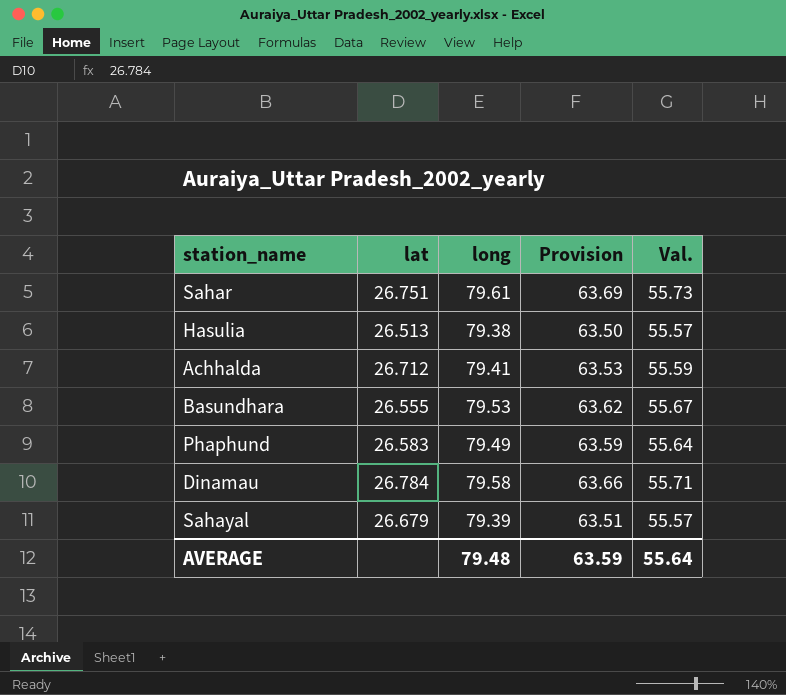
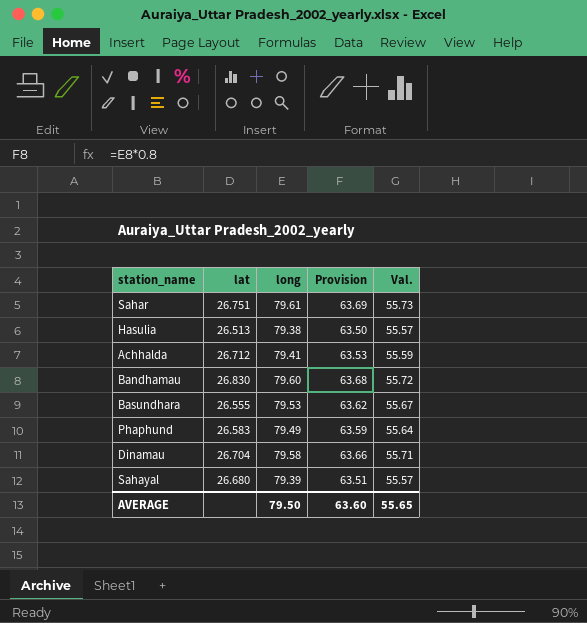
row Bandhamau: none -> 26.830 | 79.60 | 63.68 | 55.72
Dinamau | lat: 26.784 -> 26.704
Sahayal | lat: 26.679 -> 26.680
AVERAGE | long: 79.48 -> 79.50
AVERAGE | Provision: 63.59 -> 63.60
AVERAGE | Val.: 55.64 -> 55.65

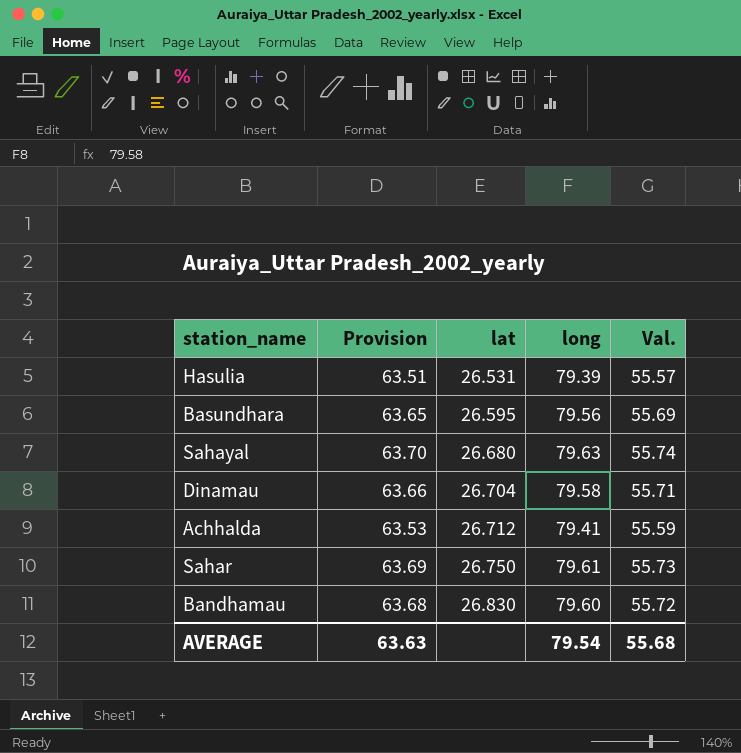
row order: none -> lat ascending
column Provision | position: 4 -> 2
row Phaphund: 26.583 | 79.49 | 63.59 | 55.64 -> none
Hasulia | Provision: 63.50 -> 63.51
Hasulia | lat: 26.513 -> 26.531
Hasulia | long: 79.38 -> 79.39
Basundhara | Provision: 63.62 -> 63.65
Basundhara | lat: 26.555 -> 26.595
Basundhara | long: 79.53 -> 79.56
Basundhara | Val.: 55.67 -> 55.69
Sahayal | Provision: 63.51 -> 63.70
Sahayal | long: 79.39 -> 79.63
Sahayal | Val.: 55.57 -> 55.74
Sahar | lat: 26.751 -> 26.750
AVERAGE | Provision: 63.60 -> 63.63
AVERAGE | long: 79.50 -> 79.54
AVERAGE | Val.: 55.65 -> 55.68

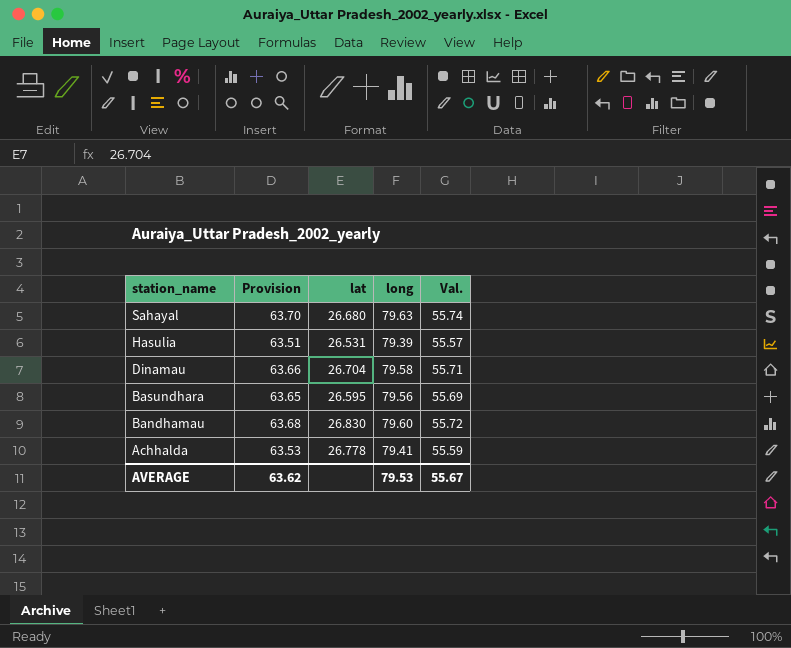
row order: lat ascending -> station_name descending
row Sahar: 63.69 | 26.750 | 79.61 | 55.73 -> none
Achhalda | lat: 26.712 -> 26.778
AVERAGE | Provision: 63.63 -> 63.62
AVERAGE | long: 79.54 -> 79.53
AVERAGE | Val.: 55.68 -> 55.67

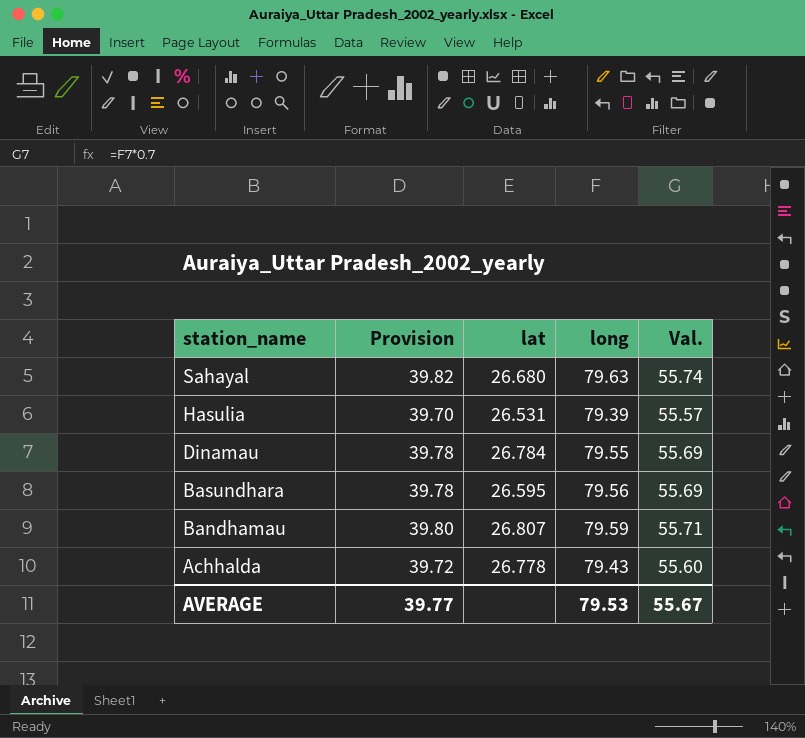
column Provision | formula: [long] * 0.8 -> [long] * 0.5
Dinamau | lat: 26.704 -> 26.784
Dinamau | long: 79.58 -> 79.55
Dinamau | Val.: 55.71 -> 55.69
Bandhamau | lat: 26.830 -> 26.807
Bandhamau | long: 79.60 -> 79.59
Bandhamau | Val.: 55.72 -> 55.71
Achhalda | long: 79.41 -> 79.43
Achhalda | Val.: 55.59 -> 55.60
AVERAGE | Provision: 63.62 -> 39.77

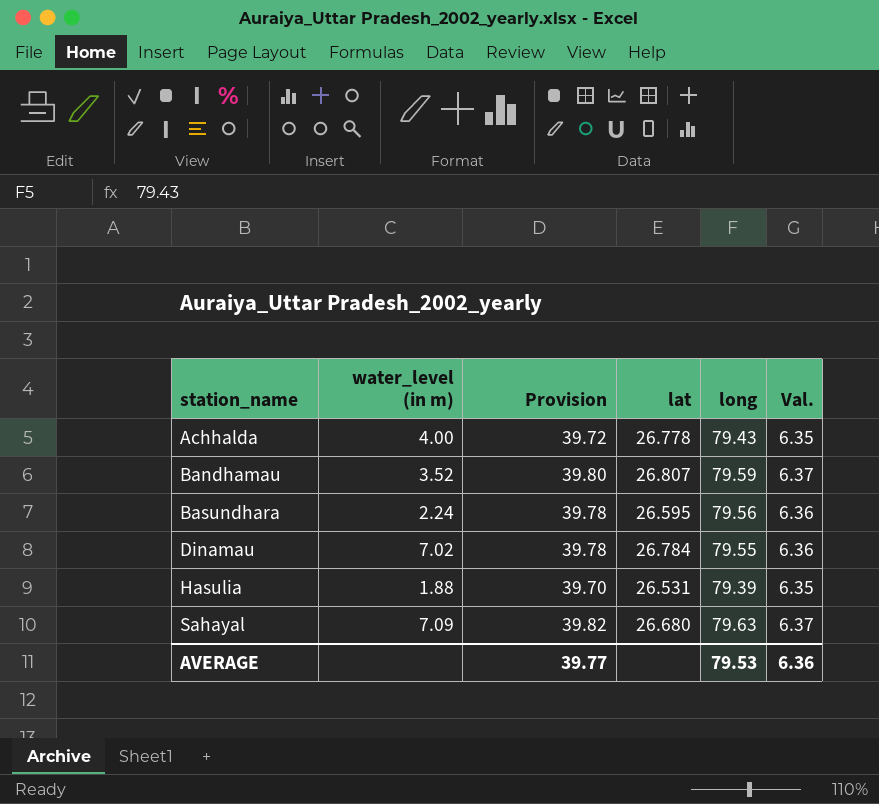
row order: station_name descending -> station_name ascending
column water_level (in m) | position: none -> 2
column Val. | formula: [long] * 0.7 -> [long] * 0.08
AVERAGE | Val.: 55.67 -> 6.36

